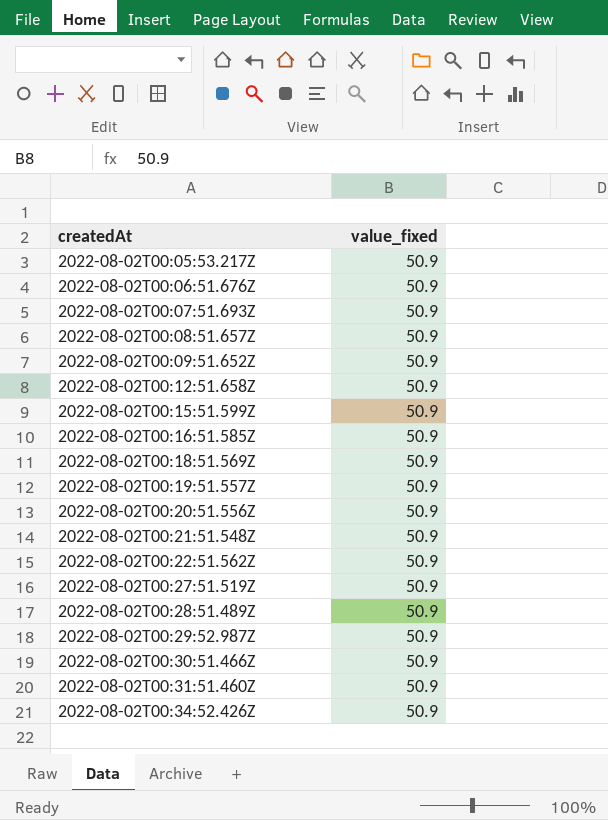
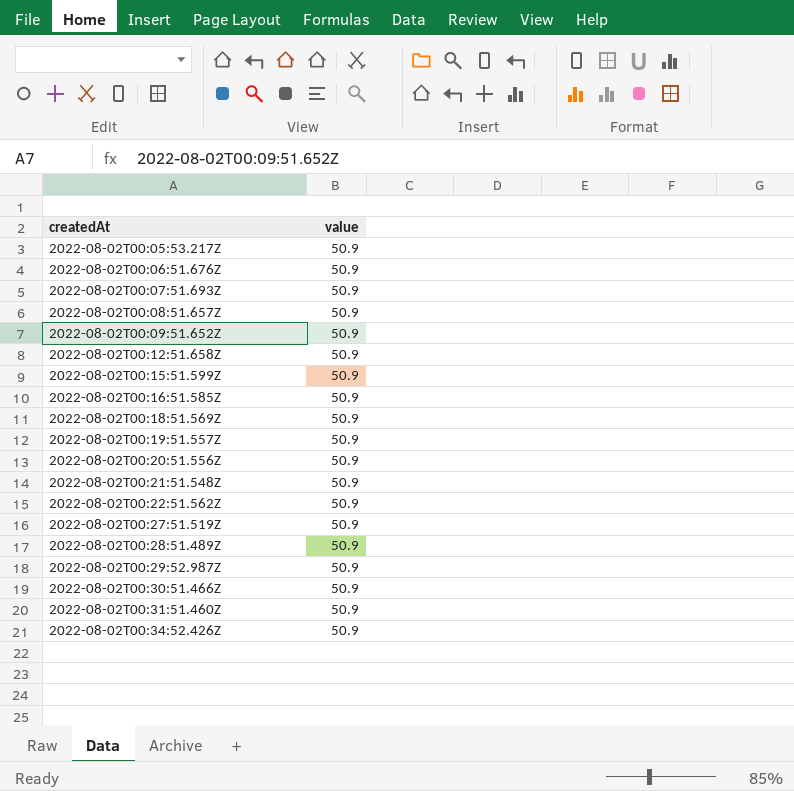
column name: value_fixed -> value

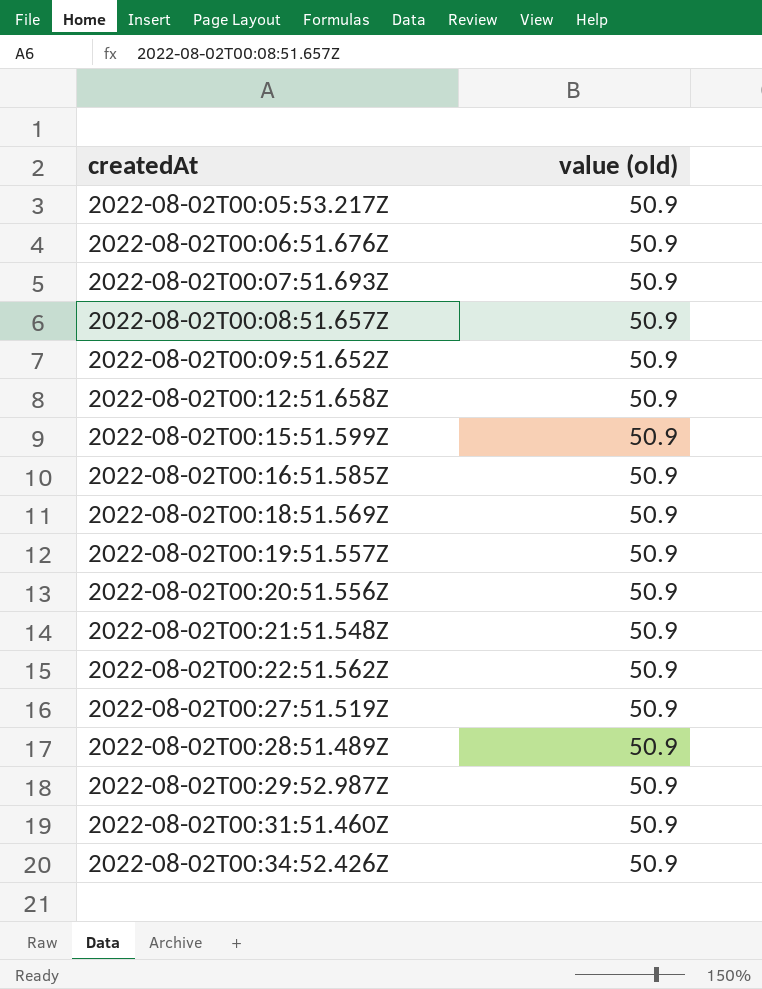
column name: value -> value (old)
row 2022-08-02T00:30:51.466Z: 50.9 -> none

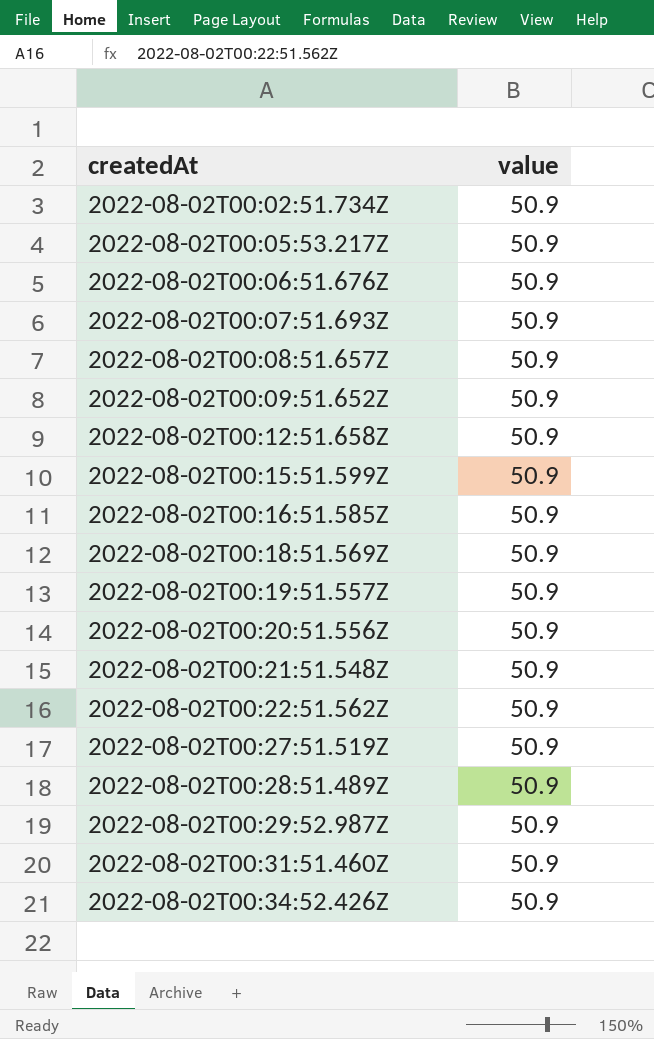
column name: value (old) -> value
row 2022-08-02T00:02:51.734Z: none -> 50.9

